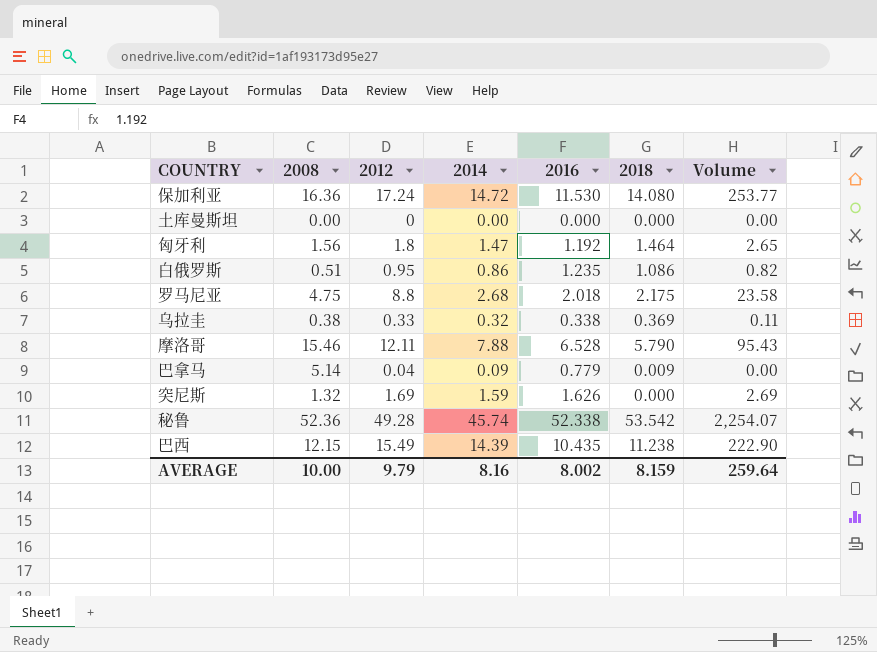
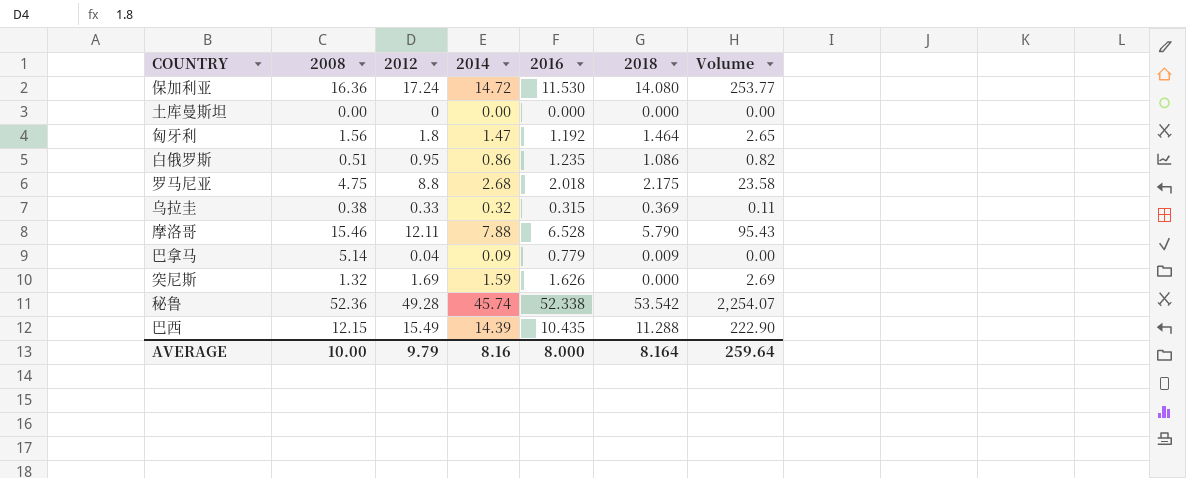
乌拉圭 | 2016: 0.338 -> 0.315
巴西 | 2018: 11.238 -> 11.288
AVERAGE | 2016: 8.002 -> 8.000
AVERAGE | 2018: 8.159 -> 8.164

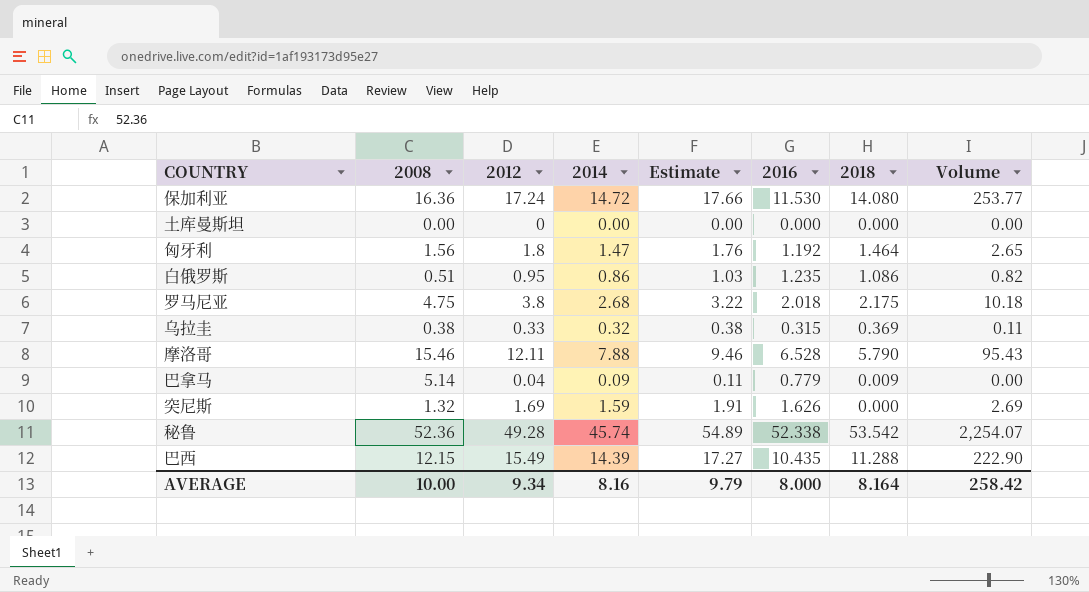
column Estimate | formula: none -> [2014] * 1.2
罗马尼亚 | 2012: 8.8 -> 3.8
罗马尼亚 | Volume: 23.58 -> 10.18
AVERAGE | 2012: 9.79 -> 9.34
AVERAGE | Volume: 259.64 -> 258.42

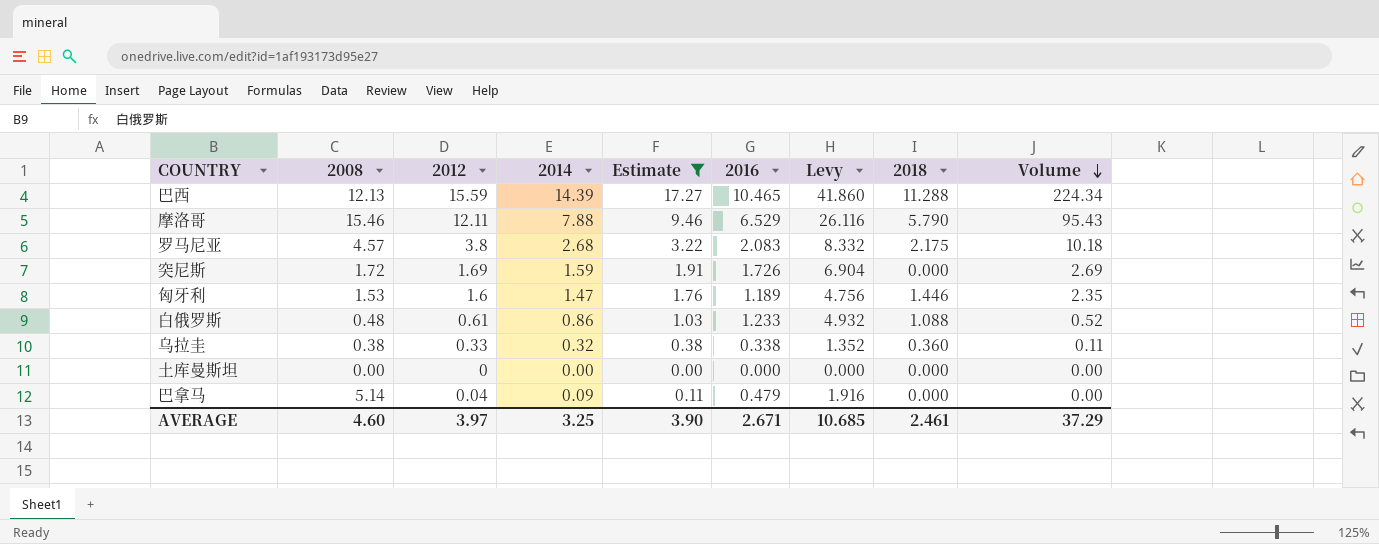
filter: none -> Estimate <= 17.27
row order: none -> Volume descending
column Levy | formula: none -> [2016] * 4
巴西 | 2008: 12.15 -> 12.13
巴西 | 2012: 15.49 -> 15.59
巴西 | 2016: 10.435 -> 10.465
巴西 | Volume: 222.90 -> 224.34
摩洛哥 | 2016: 6.528 -> 6.529
罗马尼亚 | 2008: 4.75 -> 4.57
罗马尼亚 | 2016: 2.018 -> 2.083
突尼斯 | 2008: 1.32 -> 1.72
突尼斯 | 2016: 1.626 -> 1.726
匈牙利 | 2008: 1.56 -> 1.53
匈牙利 | 2012: 1.8 -> 1.6
匈牙利 | 2016: 1.192 -> 1.189
匈牙利 | 2018: 1.464 -> 1.446
匈牙利 | Volume: 2.65 -> 2.35
白俄罗斯 | 2008: 0.51 -> 0.48
白俄罗斯 | 2012: 0.95 -> 0.61
白俄罗斯 | 2016: 1.235 -> 1.233
白俄罗斯 | 2018: 1.086 -> 1.088
白俄罗斯 | Volume: 0.82 -> 0.52
乌拉圭 | 2016: 0.315 -> 0.338
乌拉圭 | 2018: 0.369 -> 0.360
巴拿马 | 2016: 0.779 -> 0.479
巴拿马 | 2018: 0.009 -> 0.000
AVERAGE | 2008: 10.00 -> 4.60
AVERAGE | 2012: 9.34 -> 3.97
AVERAGE | 2014: 8.16 -> 3.25
AVERAGE | Estimate: 9.79 -> 3.90
AVERAGE | 2016: 8.000 -> 2.671
AVERAGE | 2018: 8.164 -> 2.461
AVERAGE | Volume: 258.42 -> 37.29

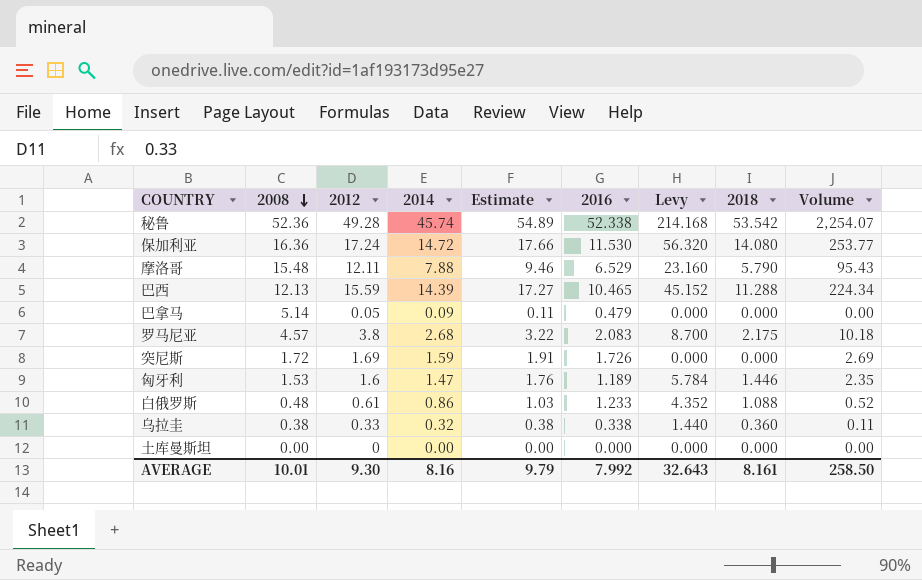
filter: Estimate <= 17.27 -> none
row order: Volume descending -> 2008 descending
column Levy | formula: [2016] * 4 -> [2018] * 4
摩洛哥 | 2008: 15.46 -> 15.48
巴拿马 | 2012: 0.04 -> 0.05
AVERAGE | 2008: 4.60 -> 10.01
AVERAGE | 2012: 3.97 -> 9.30
AVERAGE | 2014: 3.25 -> 8.16
AVERAGE | Estimate: 3.90 -> 9.79
AVERAGE | 2016: 2.671 -> 7.992
AVERAGE | Levy: 10.685 -> 32.643
AVERAGE | 2018: 2.461 -> 8.161
AVERAGE | Volume: 37.29 -> 258.50

